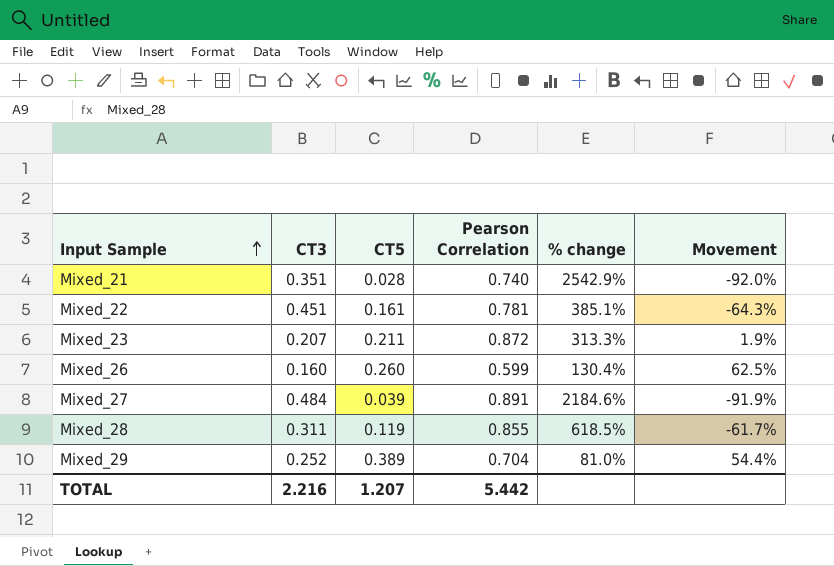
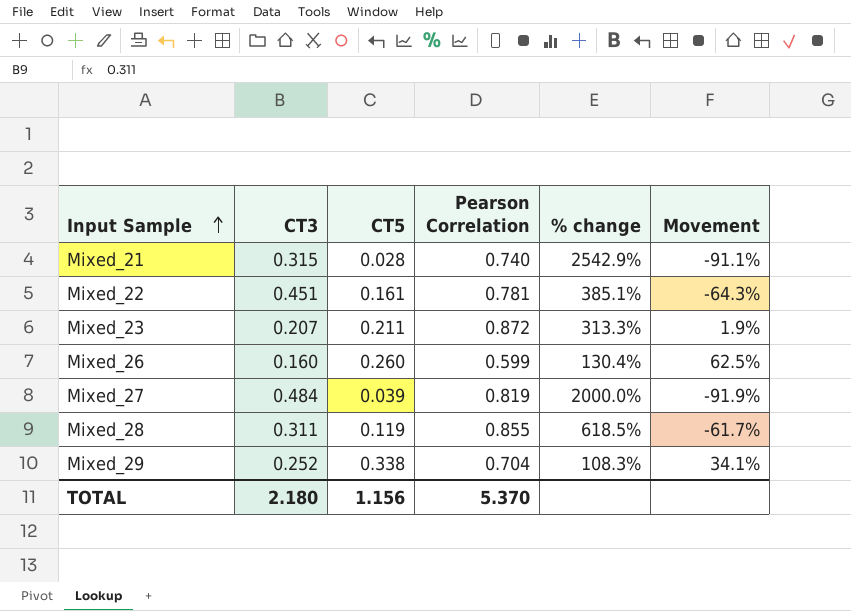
Mixed_21 | CT3: 0.351 -> 0.315
Mixed_21 | Movement: -92.0% -> -91.1%
Mixed_27 | Pearson Correlation: 0.891 -> 0.819
Mixed_27 | % change: 2184.6% -> 2000.0%
Mixed_29 | CT5: 0.389 -> 0.338
Mixed_29 | % change: 81.0% -> 108.3%
Mixed_29 | Movement: 54.4% -> 34.1%
TOTAL | CT3: 2.216 -> 2.180
TOTAL | CT5: 1.207 -> 1.156
TOTAL | Pearson Correlation: 5.442 -> 5.370

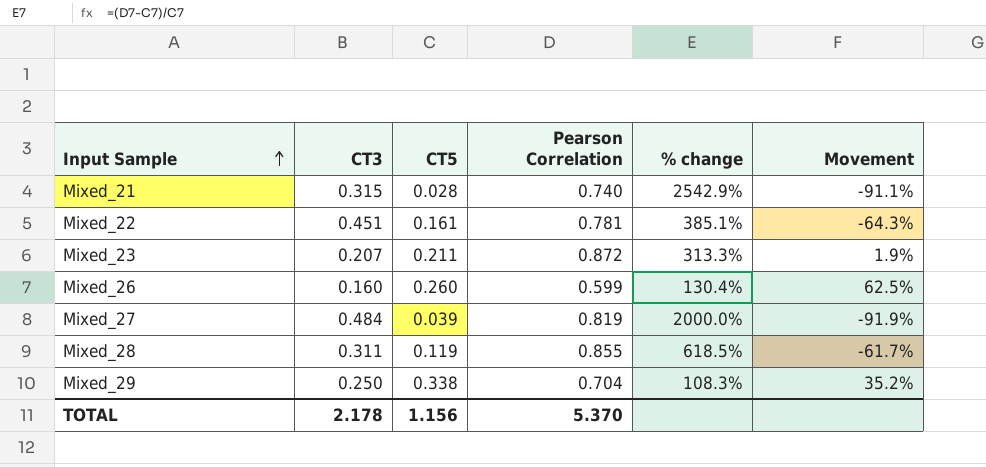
Mixed_29 | CT3: 0.252 -> 0.250
Mixed_29 | Movement: 34.1% -> 35.2%
TOTAL | CT3: 2.180 -> 2.178

